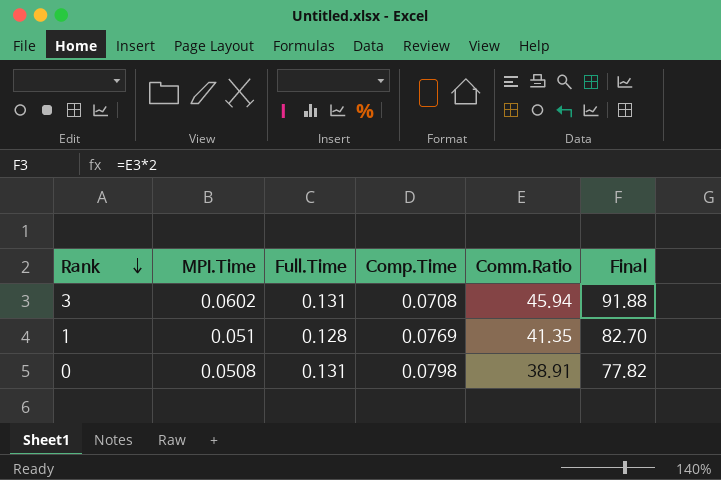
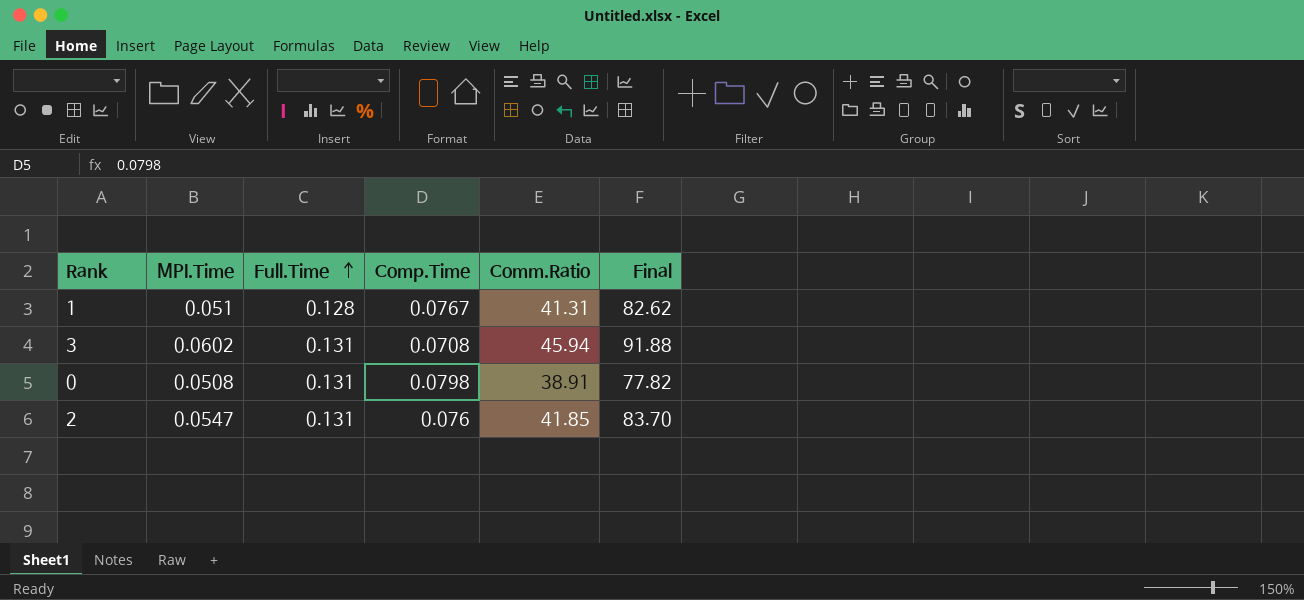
row order: Rank descending -> Full.Time ascending
1 | Comp.Time: 0.0769 -> 0.0767
1 | Comm.Ratio: 41.35 -> 41.31
1 | Final: 82.70 -> 82.62
row 2: none -> 0.0547 | 0.131 | 0.076 | 41.85 | 83.70

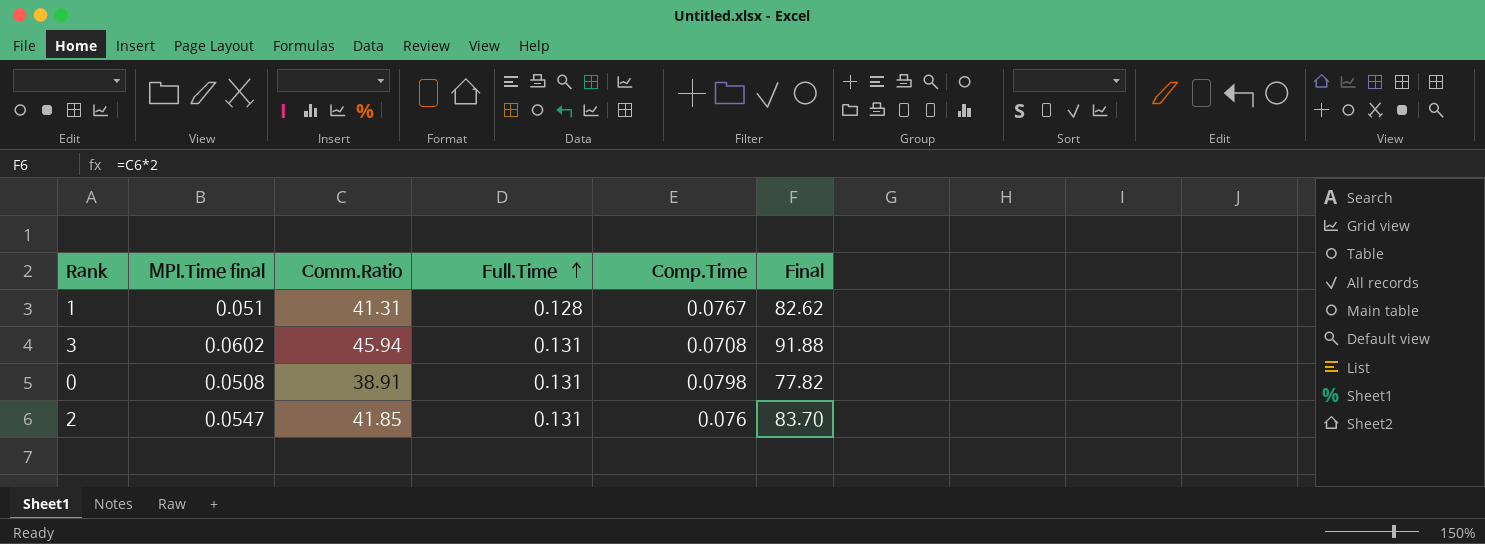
column name: MPI.Time -> MPI.Time final
column Comm.Ratio | position: 5 -> 3

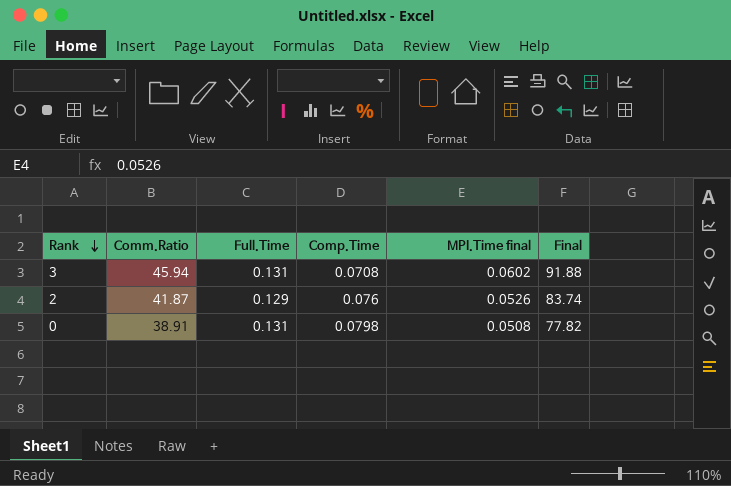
row order: Full.Time ascending -> Rank descending
column MPI.Time final | position: 2 -> 5
row 1: 0.051 | 41.31 | 0.128 | 0.0767 | 82.62 -> none
2 | Comm.Ratio: 41.85 -> 41.87
2 | Full.Time: 0.131 -> 0.129
2 | MPI.Time final: 0.0547 -> 0.0526
2 | Final: 83.70 -> 83.74

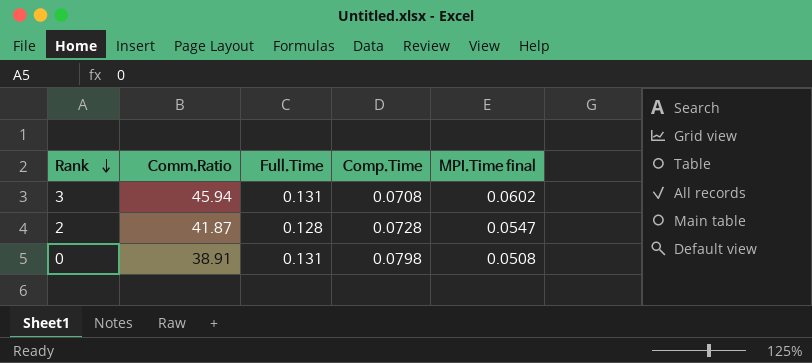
column Final | formula: [Comm.Ratio] * 2 -> none
2 | Full.Time: 0.129 -> 0.128
2 | Comp.Time: 0.076 -> 0.0728
2 | MPI.Time final: 0.0526 -> 0.0547

